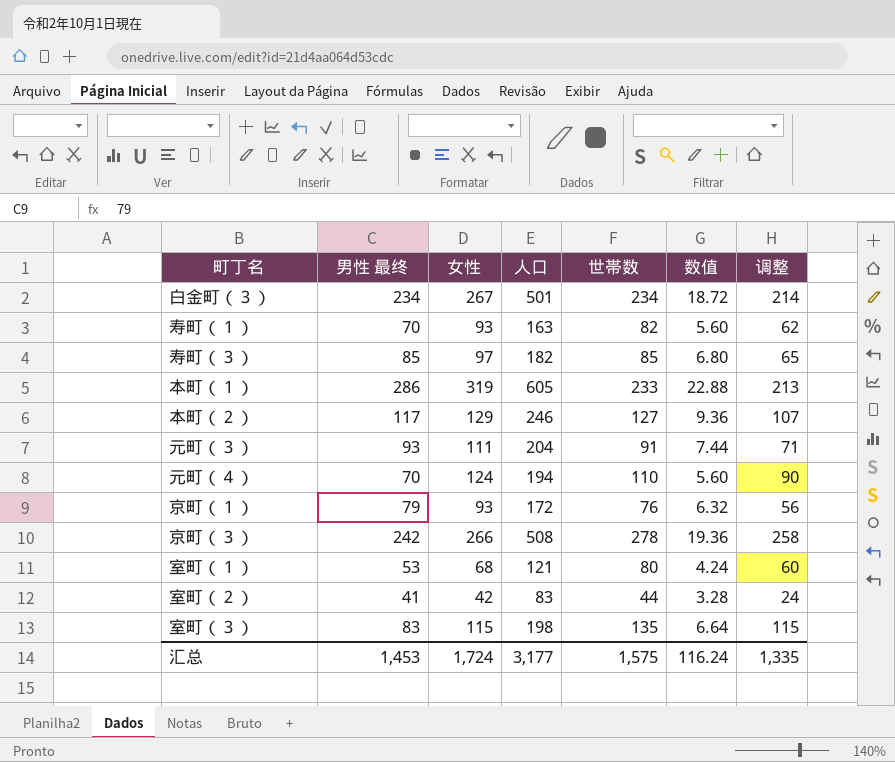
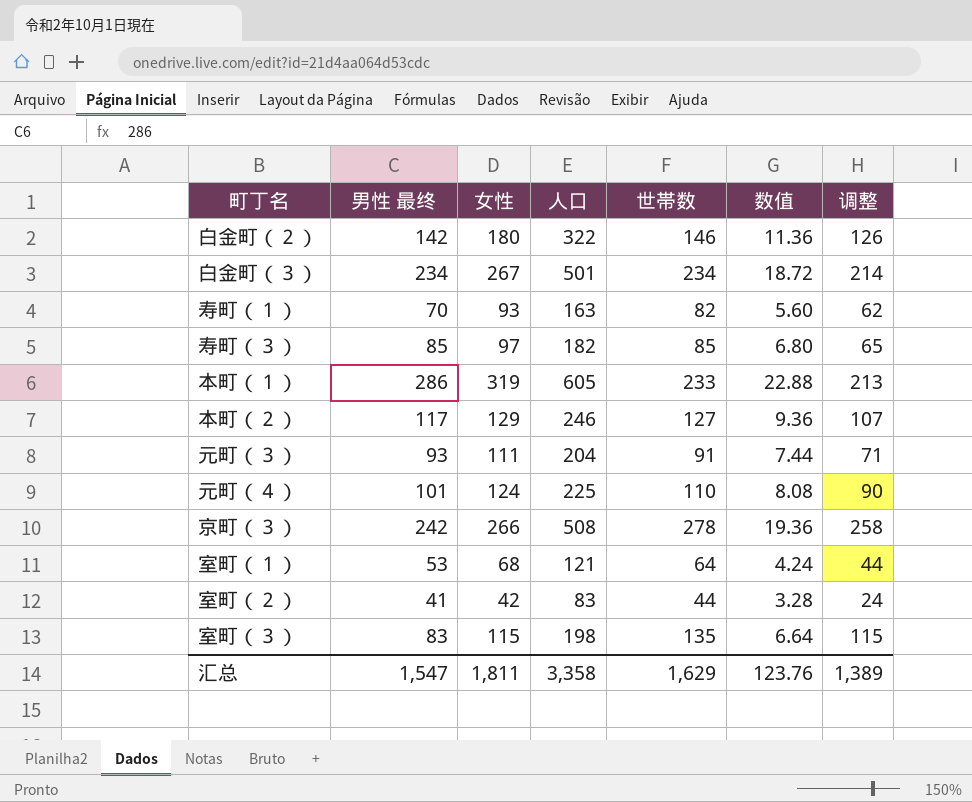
row 京町（１）: 79 | 93 | 172 | 76 | 6.32 | 56 -> none
row 白金町（２）: none -> 142 | 180 | 322 | 146 | 11.36 | 126
元町（４） | 男性 最终: 70 -> 101
元町（４） | 人口: 194 -> 225
元町（４） | 数值: 5.60 -> 8.08
室町（１） | 世帯数: 80 -> 64
室町（１） | 调整: 60 -> 44
汇总 | 男性 最终: 1,453 -> 1,547
汇总 | 女性: 1,724 -> 1,811
汇总 | 人口: 3,177 -> 3,358
汇总 | 世帯数: 1,575 -> 1,629
汇总 | 数值: 116.24 -> 123.76
汇总 | 调整: 1,335 -> 1,389

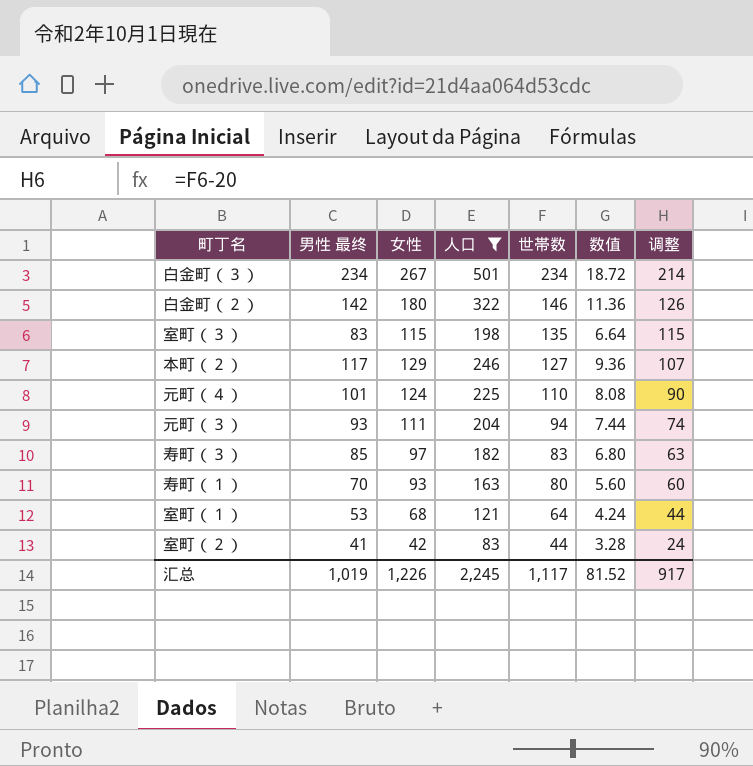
filter: none -> 人口 <= 501
row order: none -> 世帯数 descending
元町（３） | 世帯数: 91 -> 94
元町（３） | 调整: 71 -> 74
寿町（３） | 世帯数: 85 -> 83
寿町（３） | 调整: 65 -> 63
寿町（１） | 世帯数: 82 -> 80
寿町（１） | 调整: 62 -> 60
汇总 | 男性 最终: 1,547 -> 1,019
汇总 | 女性: 1,811 -> 1,226
汇总 | 人口: 3,358 -> 2,245
汇总 | 世帯数: 1,629 -> 1,117
汇总 | 数值: 123.76 -> 81.52
汇总 | 调整: 1,389 -> 917

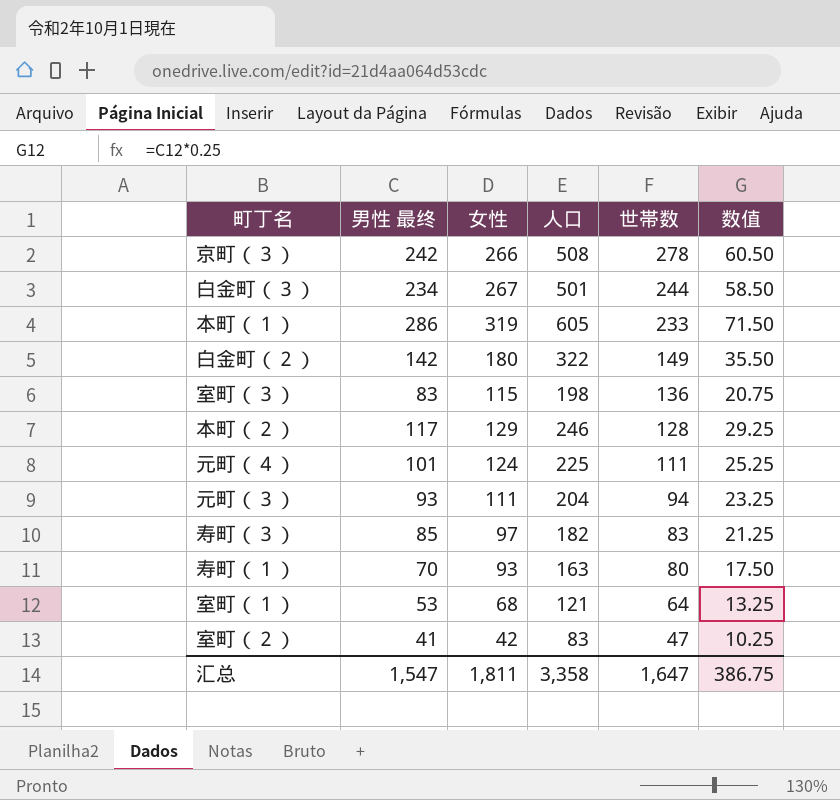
filter: 人口 <= 501 -> none
column 调整 | formula: [世帯数] - 20 -> none
column 数值 | formula: [男性 最终] * 0.08 -> [男性 最终] * 0.25
白金町（３） | 世帯数: 234 -> 244
白金町（２） | 世帯数: 146 -> 149
室町（３） | 世帯数: 135 -> 136
本町（２） | 世帯数: 127 -> 128
元町（４） | 世帯数: 110 -> 111
室町（２） | 世帯数: 44 -> 47
汇总 | 男性 最终: 1,019 -> 1,547
汇总 | 女性: 1,226 -> 1,811
汇总 | 人口: 2,245 -> 3,358
汇总 | 世帯数: 1,117 -> 1,647
汇总 | 数值: 81.52 -> 386.75

